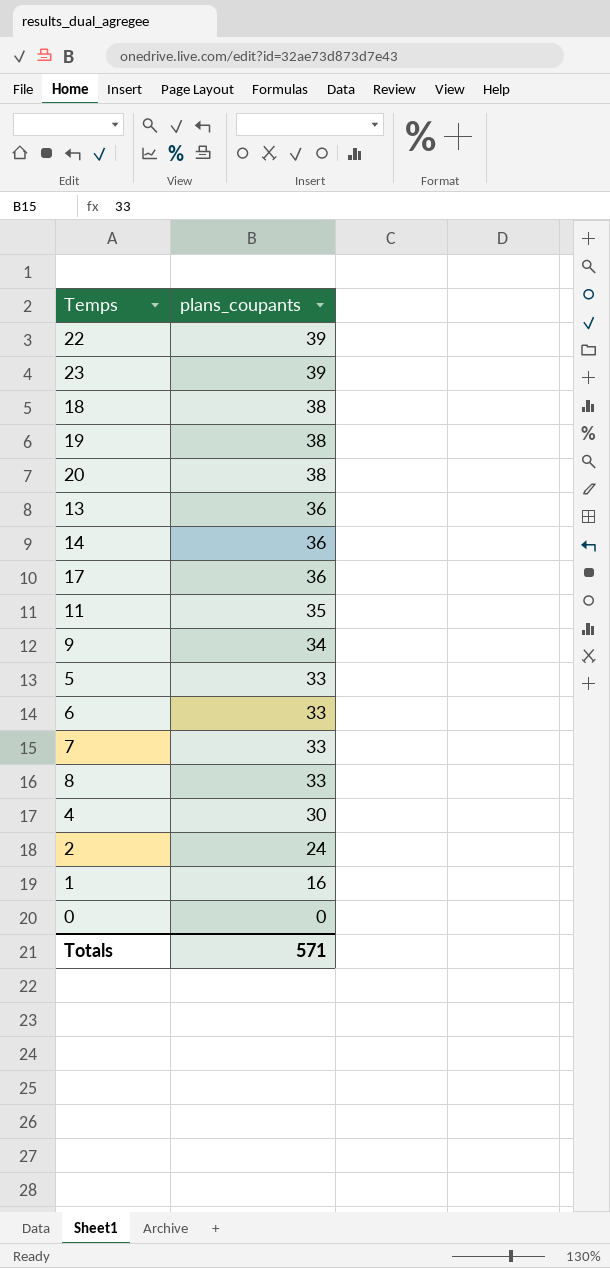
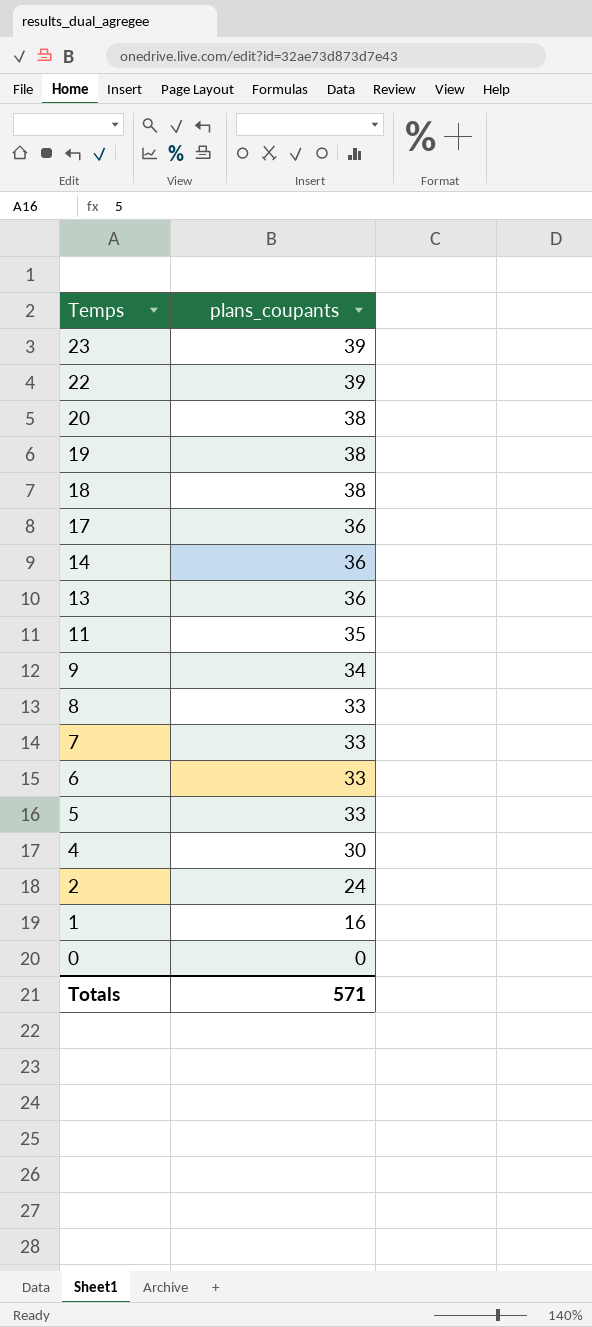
row order: plans_coupants descending -> Temps descending

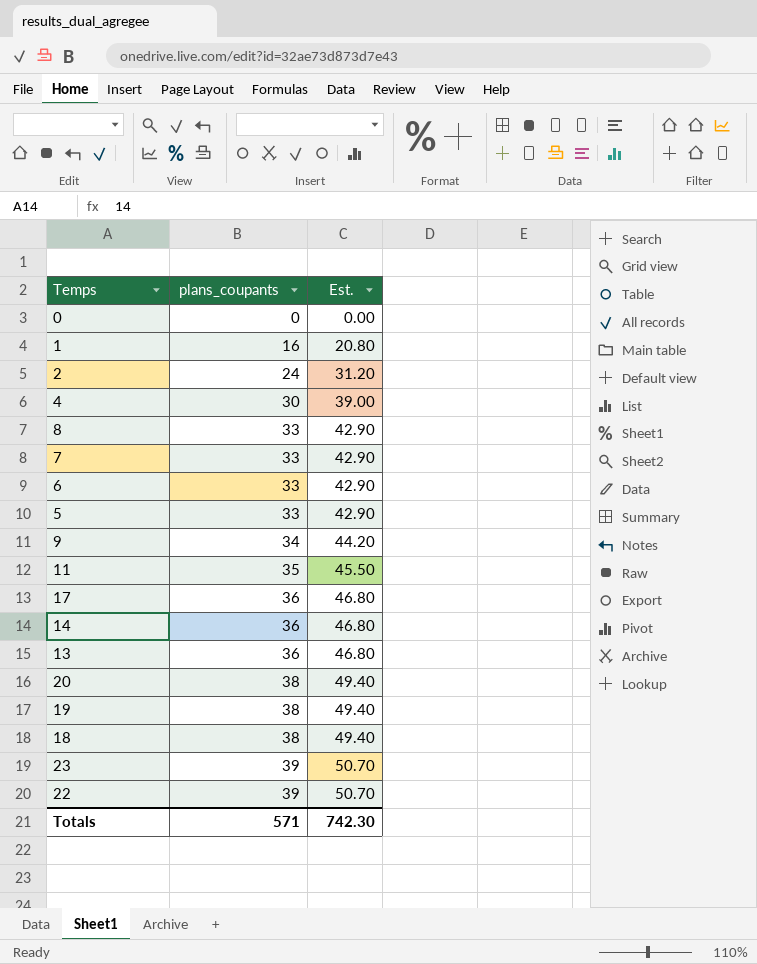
row order: Temps descending -> plans_coupants ascending
column Est. | formula: none -> [plans_coupants] * 1.3

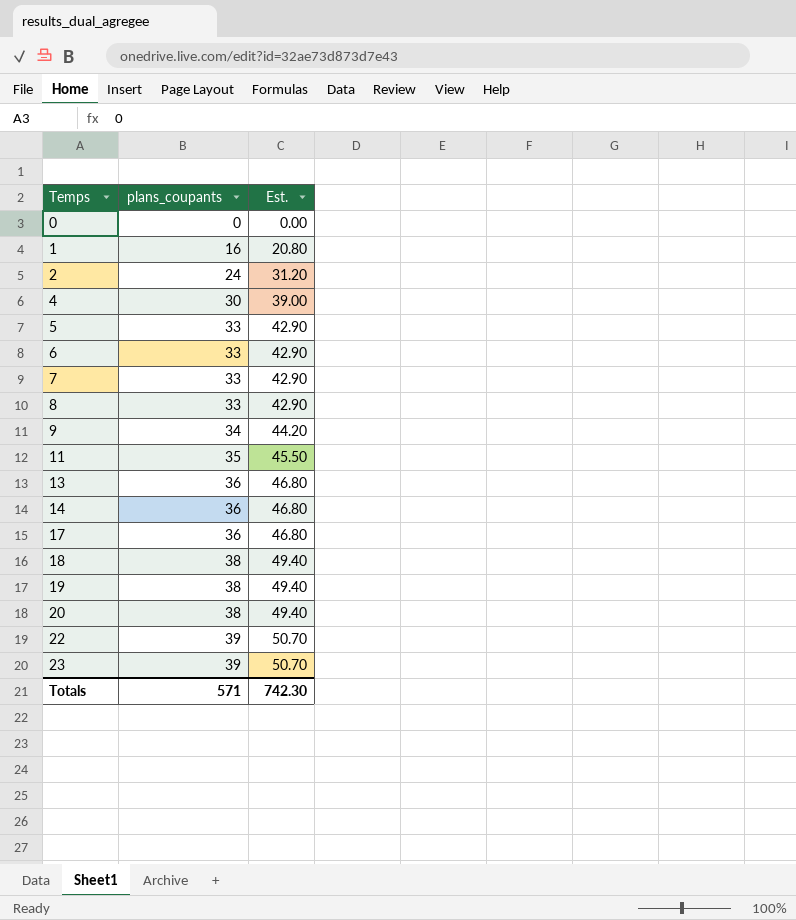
row order: plans_coupants ascending -> Temps ascending

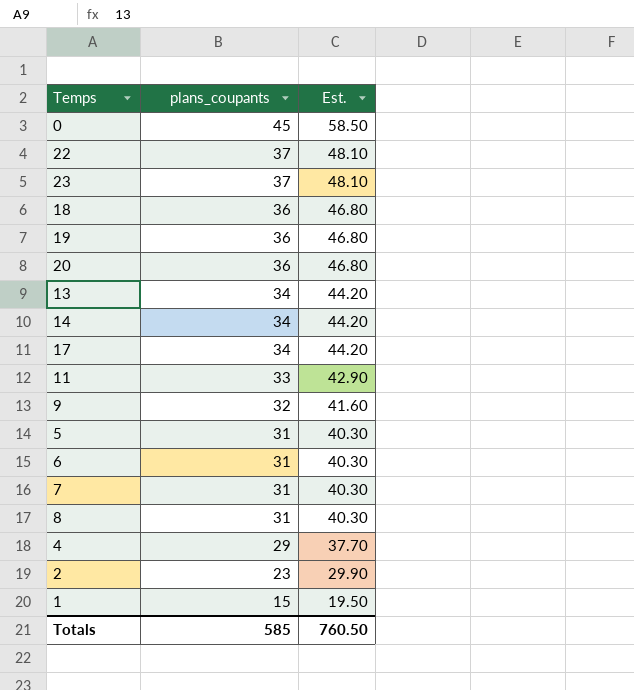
row order: Temps ascending -> plans_coupants descending
0 | plans_coupants: 0 -> 45
0 | Est.: 0.00 -> 58.50
22 | plans_coupants: 39 -> 37
22 | Est.: 50.70 -> 48.10
23 | plans_coupants: 39 -> 37
23 | Est.: 50.70 -> 48.10
18 | plans_coupants: 38 -> 36
18 | Est.: 49.40 -> 46.80
19 | plans_coupants: 38 -> 36
19 | Est.: 49.40 -> 46.80
20 | plans_coupants: 38 -> 36
20 | Est.: 49.40 -> 46.80
13 | plans_coupants: 36 -> 34
13 | Est.: 46.80 -> 44.20
14 | plans_coupants: 36 -> 34
14 | Est.: 46.80 -> 44.20
17 | plans_coupants: 36 -> 34
17 | Est.: 46.80 -> 44.20
11 | plans_coupants: 35 -> 33
11 | Est.: 45.50 -> 42.90
9 | plans_coupants: 34 -> 32
9 | Est.: 44.20 -> 41.60
5 | plans_coupants: 33 -> 31
5 | Est.: 42.90 -> 40.30
6 | plans_coupants: 33 -> 31
6 | Est.: 42.90 -> 40.30
7 | plans_coupants: 33 -> 31
7 | Est.: 42.90 -> 40.30
8 | plans_coupants: 33 -> 31
8 | Est.: 42.90 -> 40.30
4 | plans_coupants: 30 -> 29
4 | Est.: 39.00 -> 37.70
2 | plans_coupants: 24 -> 23
2 | Est.: 31.20 -> 29.90
1 | plans_coupants: 16 -> 15
1 | Est.: 20.80 -> 19.50
Totals | plans_coupants: 571 -> 585
Totals | Est.: 742.30 -> 760.50

